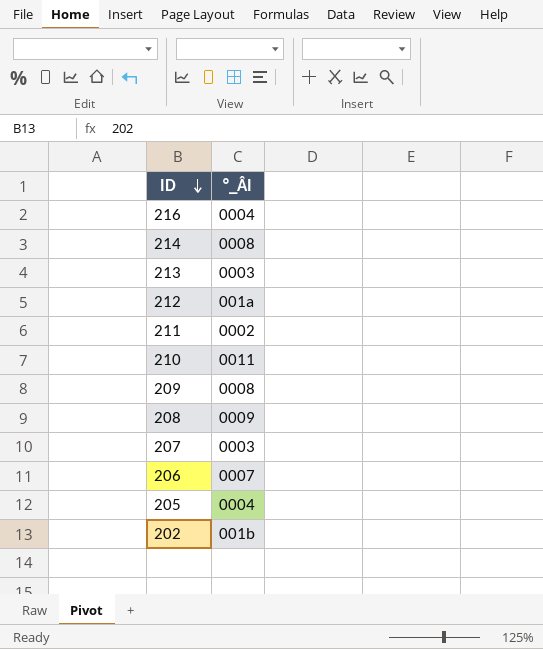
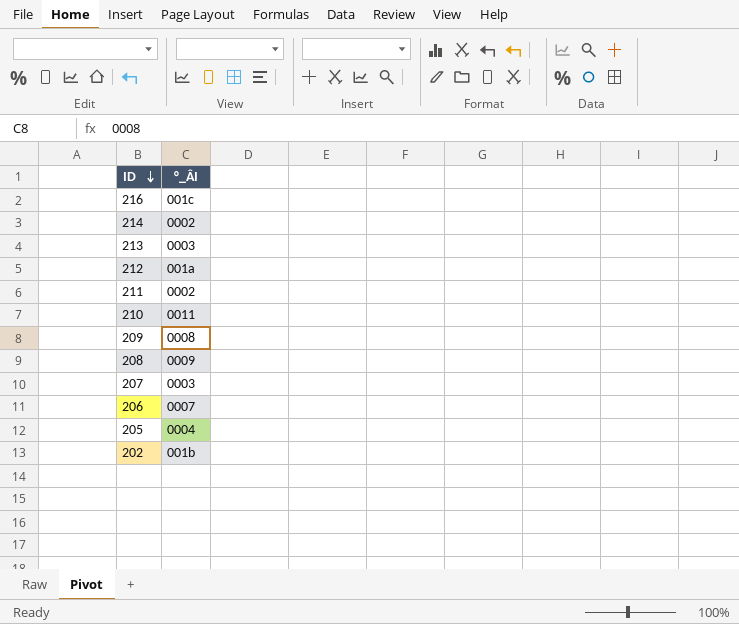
216 | °_ÂI: 0004 -> 001c
214 | °_ÂI: 0008 -> 0002

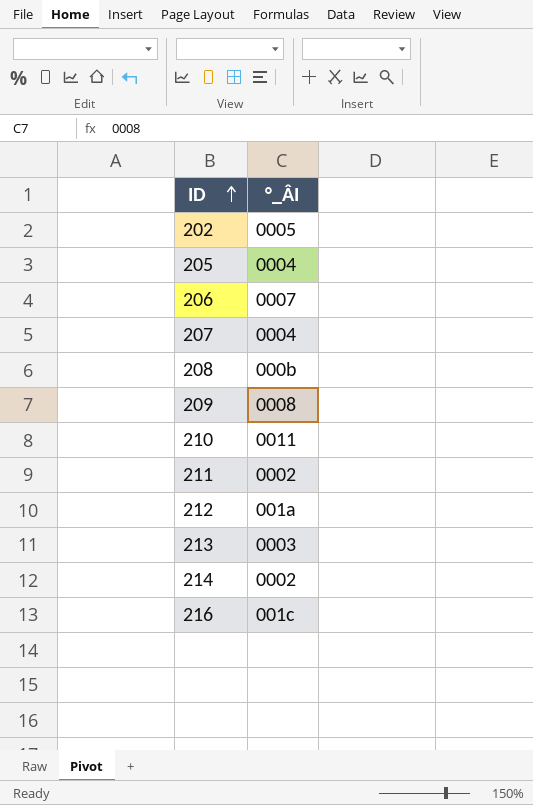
row order: ID descending -> ID ascending
202 | °_ÂI: 001b -> 0005
207 | °_ÂI: 0003 -> 0004
208 | °_ÂI: 0009 -> 000b

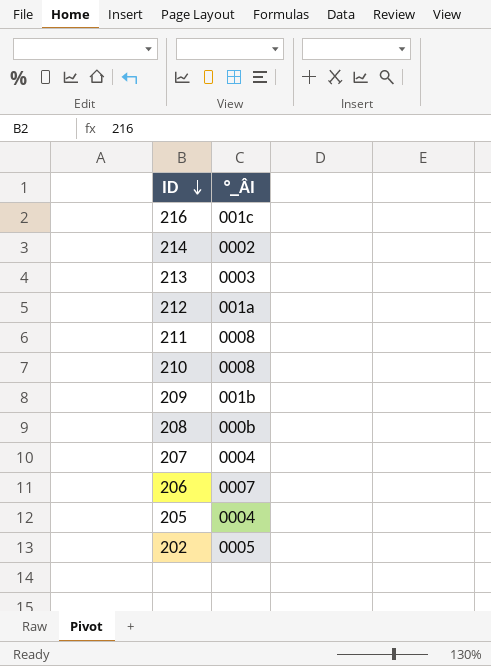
row order: ID ascending -> ID descending
211 | °_ÂI: 0002 -> 0008
210 | °_ÂI: 0011 -> 0008
209 | °_ÂI: 0008 -> 001b

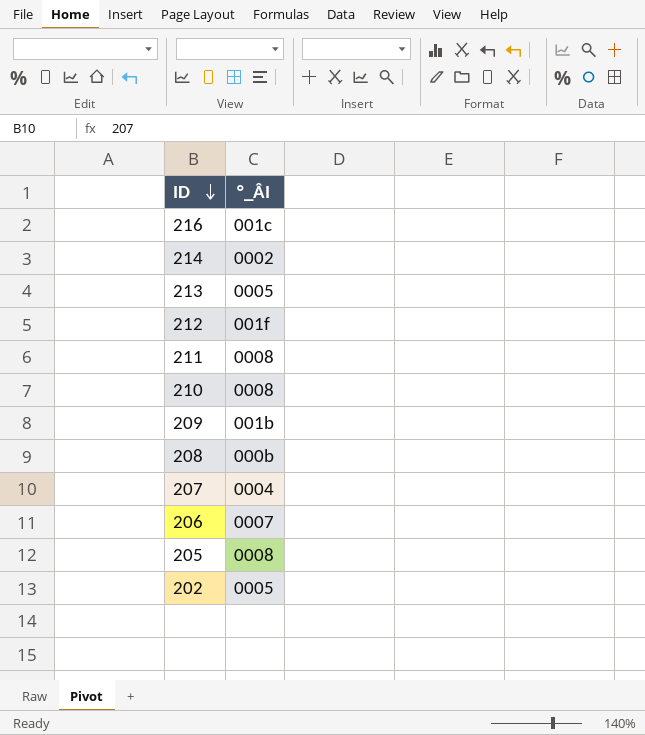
213 | °_ÂI: 0003 -> 0005
212 | °_ÂI: 001a -> 001f
205 | °_ÂI: 0004 -> 0008

